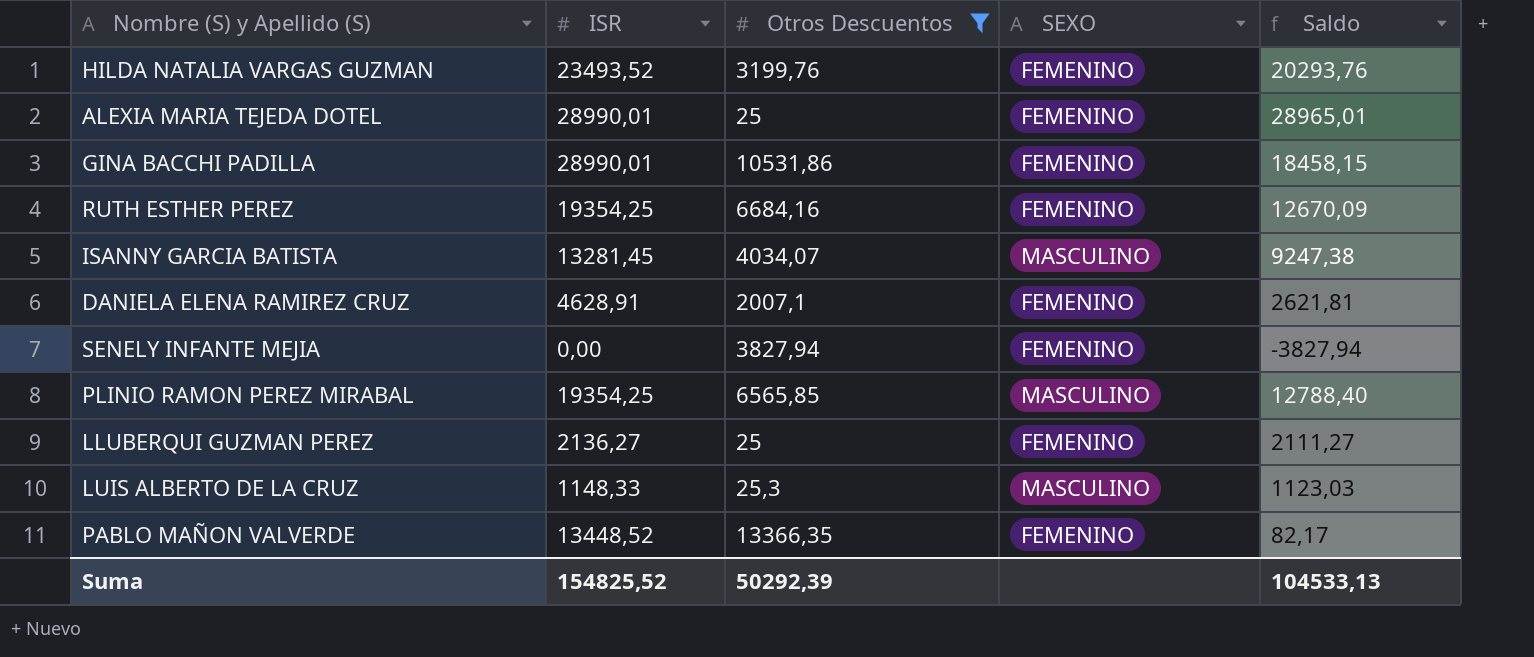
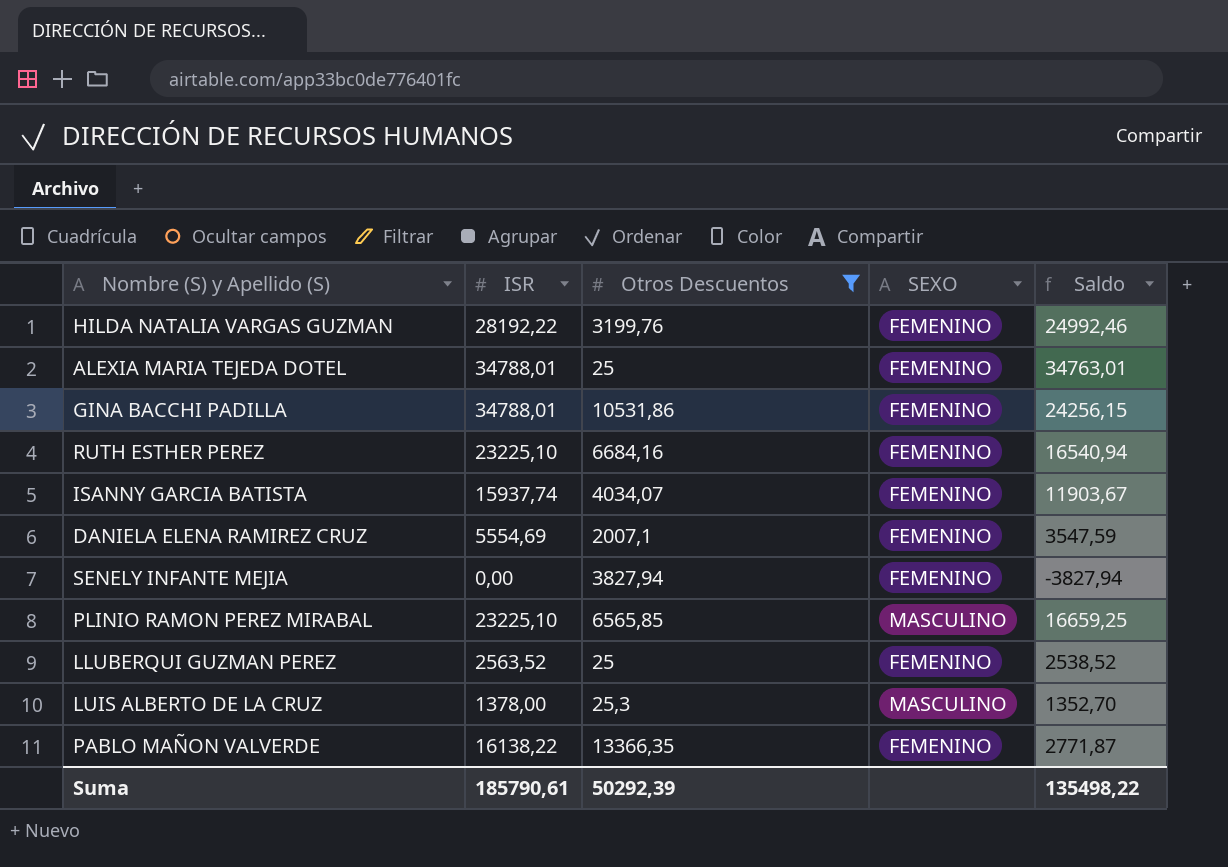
HILDA NATALIA VARGAS GUZMAN | ISR: 23493,52 -> 28192,22
HILDA NATALIA VARGAS GUZMAN | Saldo: 20293,76 -> 24992,46
ALEXIA MARIA TEJEDA DOTEL | ISR: 28990,01 -> 34788,01
ALEXIA MARIA TEJEDA DOTEL | Saldo: 28965,01 -> 34763,01
GINA BACCHI PADILLA | ISR: 28990,01 -> 34788,01
GINA BACCHI PADILLA | Saldo: 18458,15 -> 24256,15
RUTH ESTHER PEREZ | ISR: 19354,25 -> 23225,10
RUTH ESTHER PEREZ | Saldo: 12670,09 -> 16540,94
ISANNY GARCIA BATISTA | ISR: 13281,45 -> 15937,74
ISANNY GARCIA BATISTA | SEXO: MASCULINO -> FEMENINO
ISANNY GARCIA BATISTA | Saldo: 9247,38 -> 11903,67
DANIELA ELENA RAMIREZ CRUZ | ISR: 4628,91 -> 5554,69
DANIELA ELENA RAMIREZ CRUZ | Saldo: 2621,81 -> 3547,59
PLINIO RAMON PEREZ MIRABAL | ISR: 19354,25 -> 23225,10
PLINIO RAMON PEREZ MIRABAL | Saldo: 12788,40 -> 16659,25
LLUBERQUI GUZMAN PEREZ | ISR: 2136,27 -> 2563,52
LLUBERQUI GUZMAN PEREZ | Saldo: 2111,27 -> 2538,52
LUIS ALBERTO DE LA CRUZ | ISR: 1148,33 -> 1378,00
LUIS ALBERTO DE LA CRUZ | Saldo: 1123,03 -> 1352,70
PABLO MAÑON VALVERDE | ISR: 13448,52 -> 16138,22
PABLO MAÑON VALVERDE | Saldo: 82,17 -> 2771,87
Suma | ISR: 154825,52 -> 185790,61
Suma | Saldo: 104533,13 -> 135498,22

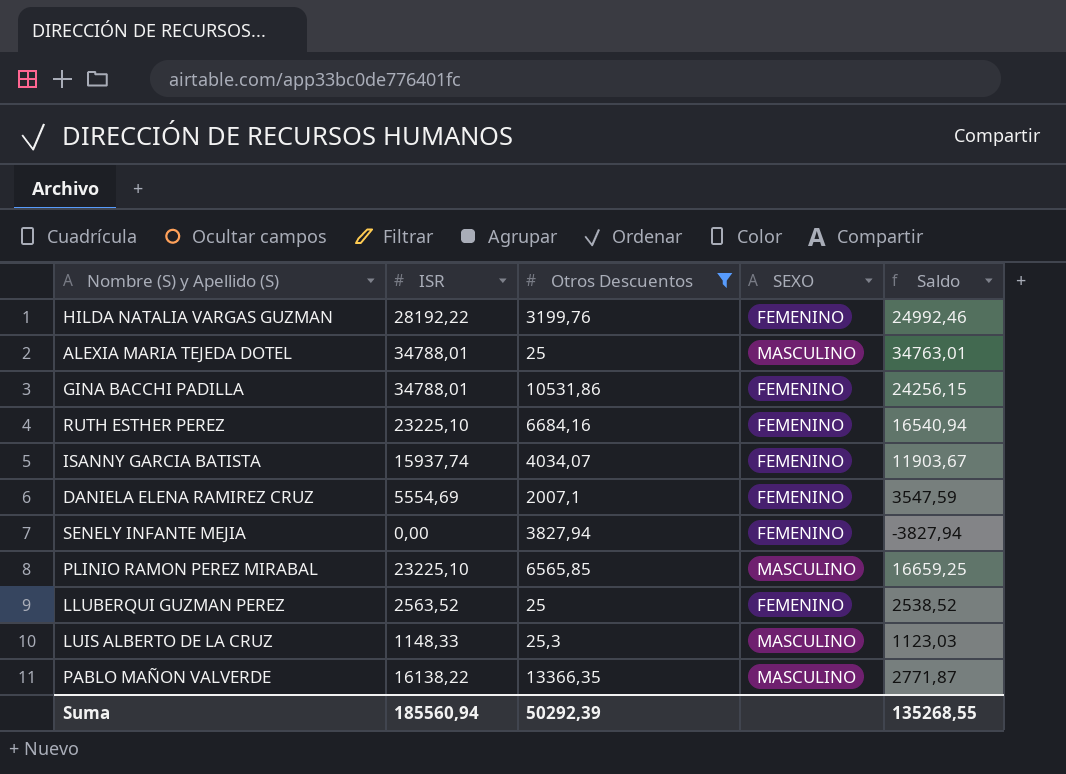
ALEXIA MARIA TEJEDA DOTEL | SEXO: FEMENINO -> MASCULINO
LUIS ALBERTO DE LA CRUZ | ISR: 1378,00 -> 1148,33
LUIS ALBERTO DE LA CRUZ | Saldo: 1352,70 -> 1123,03
PABLO MAÑON VALVERDE | SEXO: FEMENINO -> MASCULINO
Suma | ISR: 185790,61 -> 185560,94
Suma | Saldo: 135498,22 -> 135268,55

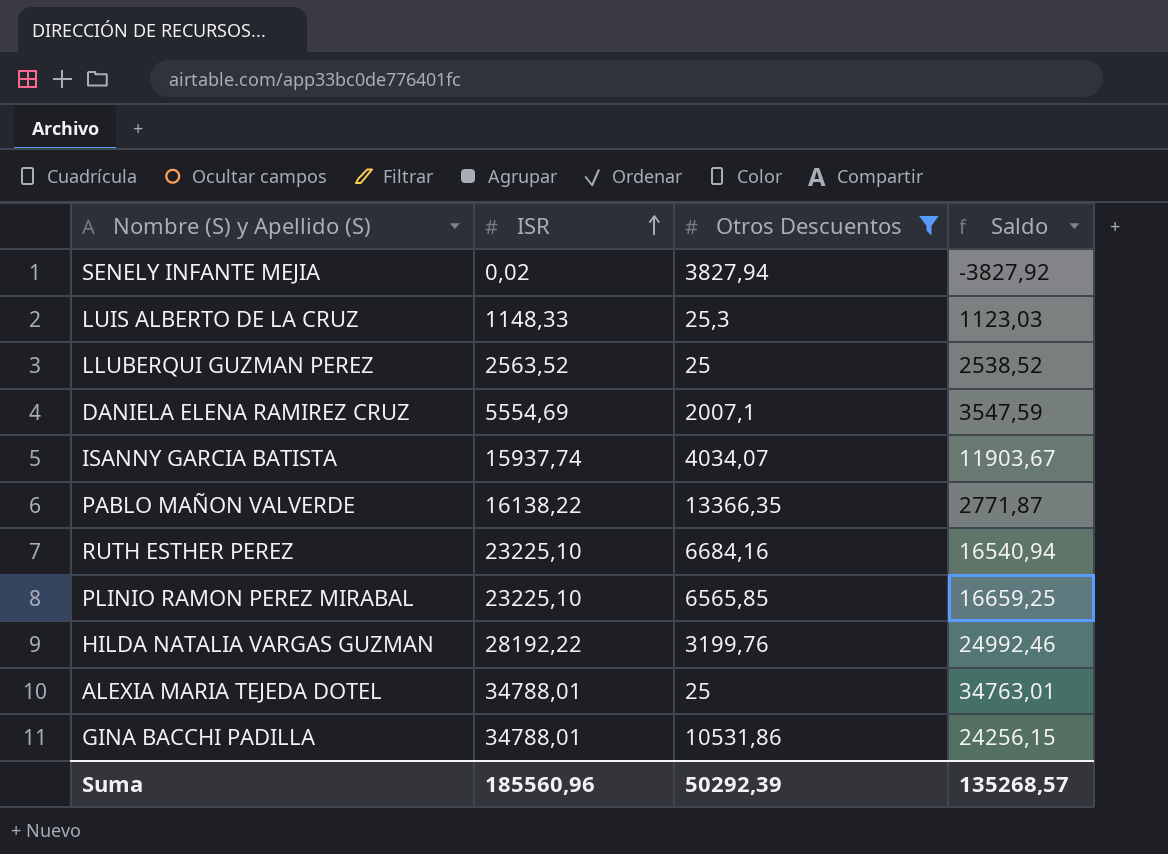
row order: none -> ISR ascending
column SEXO | position: 4 -> none
SENELY INFANTE MEJIA | ISR: 0,00 -> 0,02
SENELY INFANTE MEJIA | Saldo: -3827,94 -> -3827,92
Suma | ISR: 185560,94 -> 185560,96
Suma | Saldo: 135268,55 -> 135268,57

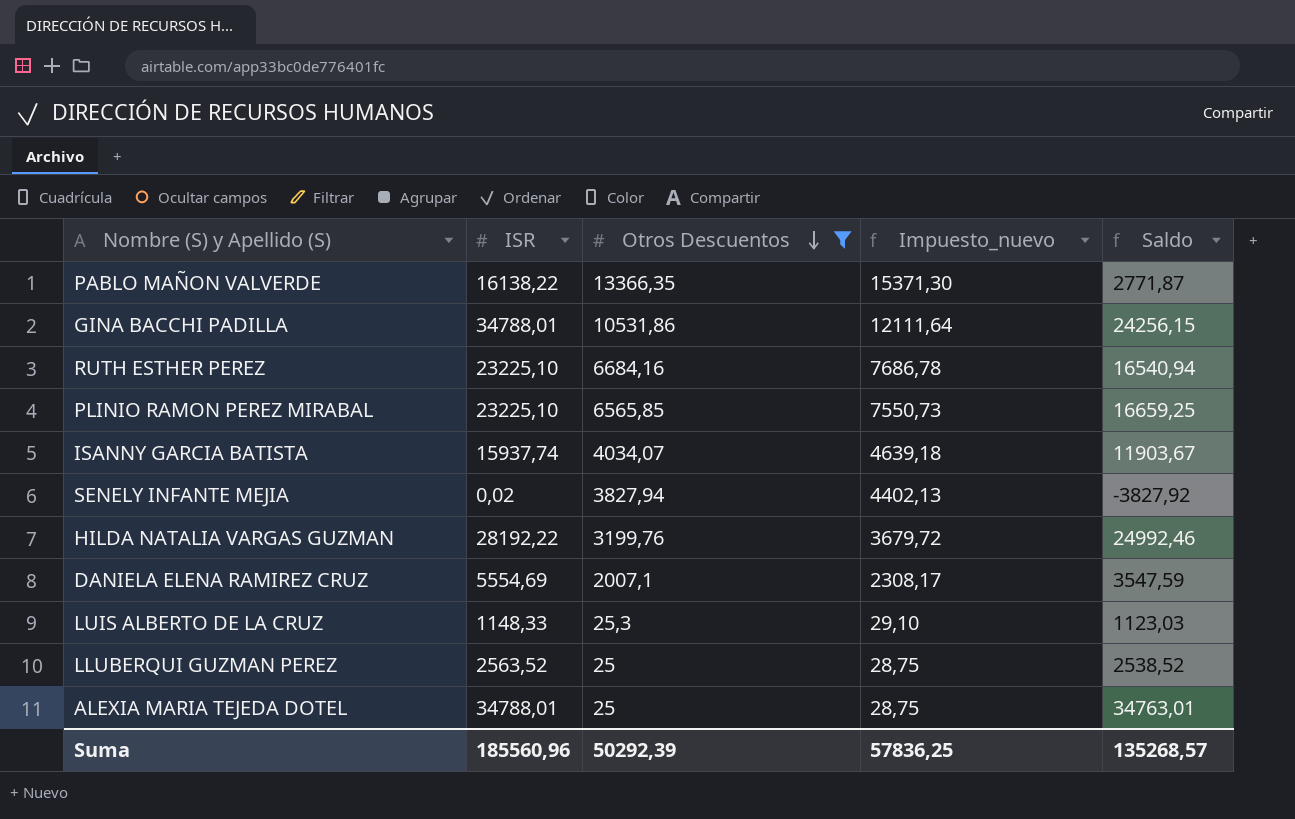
row order: ISR ascending -> Otros Descuentos descending
column Impuesto_nuevo | formula: none -> [Otros Descuentos] * 1,15

